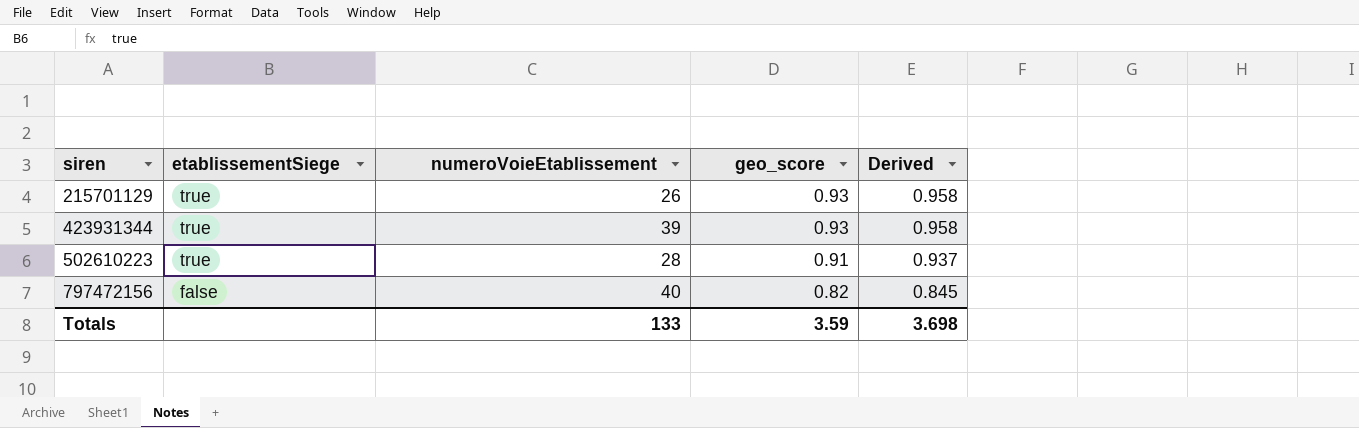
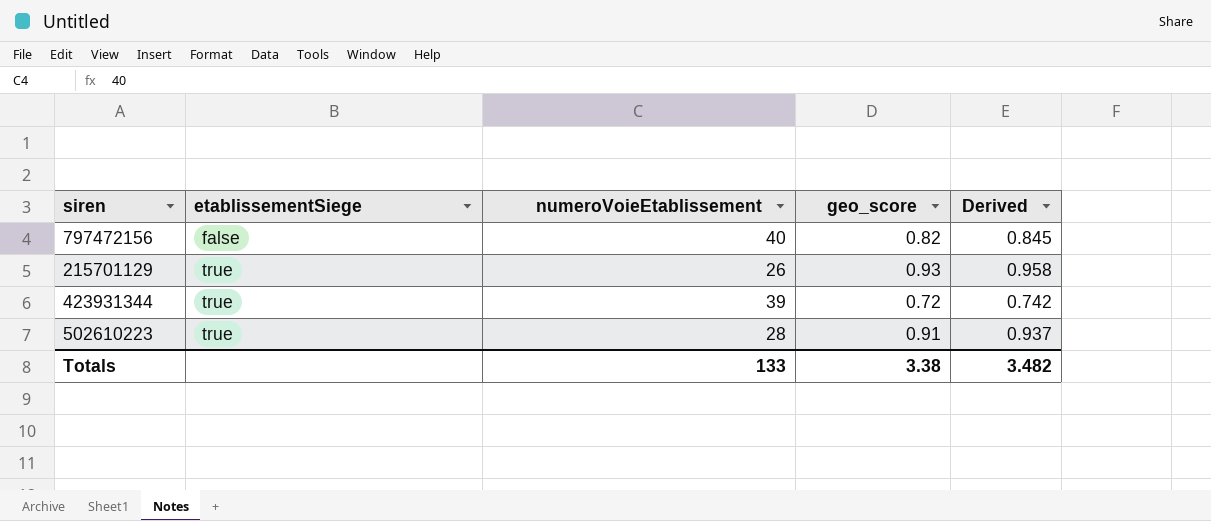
row order: siren ascending -> etablissementSiege ascending
423931344 | geo_score: 0.93 -> 0.72
423931344 | Derived: 0.958 -> 0.742
Totals | geo_score: 3.59 -> 3.38
Totals | Derived: 3.698 -> 3.482

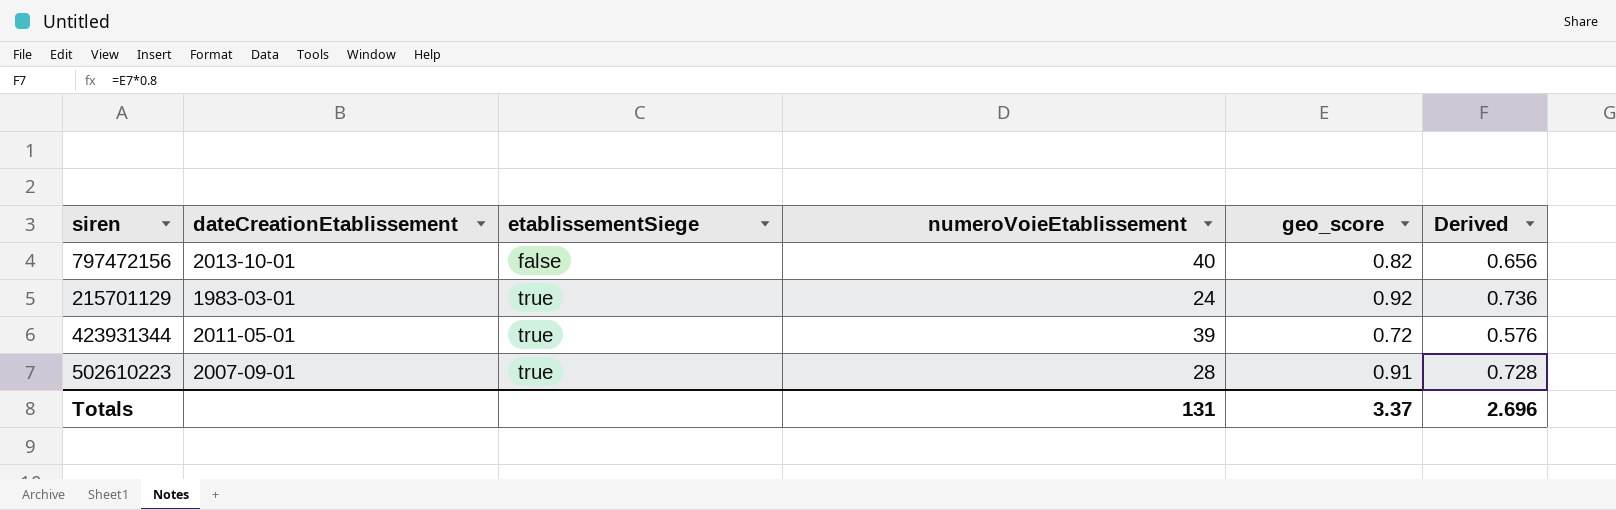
column dateCreationEtablissement | position: none -> 2
column Derived | formula: [geo_score] * 1.03 -> [geo_score] * 0.8
215701129 | numeroVoieEtablissement: 26 -> 24
215701129 | geo_score: 0.93 -> 0.92
Totals | numeroVoieEtablissement: 133 -> 131
Totals | geo_score: 3.38 -> 3.37
Totals | Derived: 3.482 -> 2.696

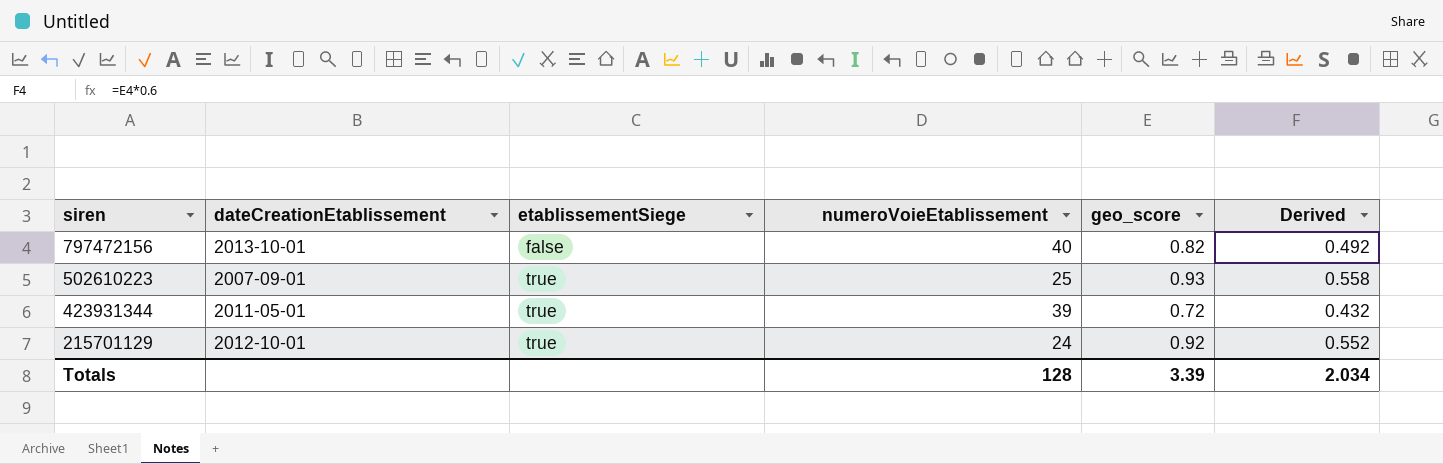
row order: etablissementSiege ascending -> siren descending
column Derived | formula: [geo_score] * 0.8 -> [geo_score] * 0.6
502610223 | numeroVoieEtablissement: 28 -> 25
502610223 | geo_score: 0.91 -> 0.93
215701129 | dateCreationEtablissement: 1983-03-01 -> 2012-10-01
Totals | numeroVoieEtablissement: 131 -> 128
Totals | geo_score: 3.37 -> 3.39
Totals | Derived: 2.696 -> 2.034

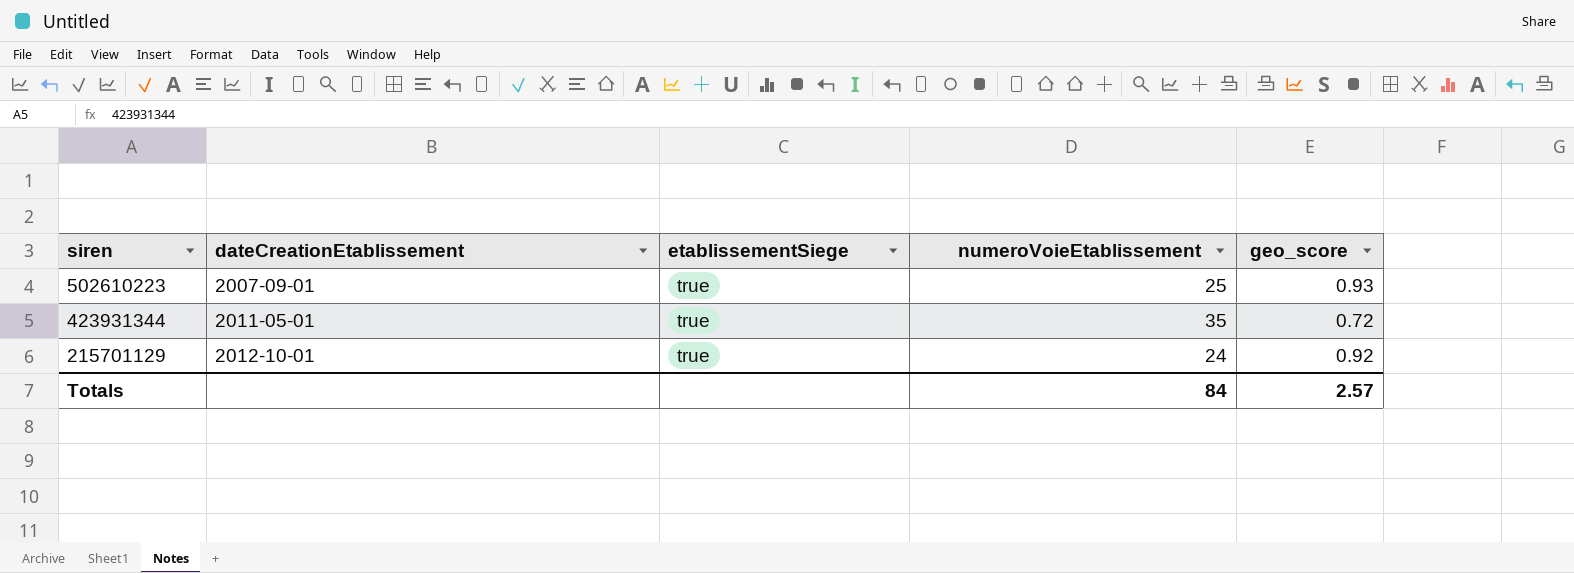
column Derived | formula: [geo_score] * 0.6 -> none
row 797472156: 2013-10-01 | false | 40 | 0.82 | 0.492 -> none
423931344 | numeroVoieEtablissement: 39 -> 35
Totals | numeroVoieEtablissement: 128 -> 84
Totals | geo_score: 3.39 -> 2.57

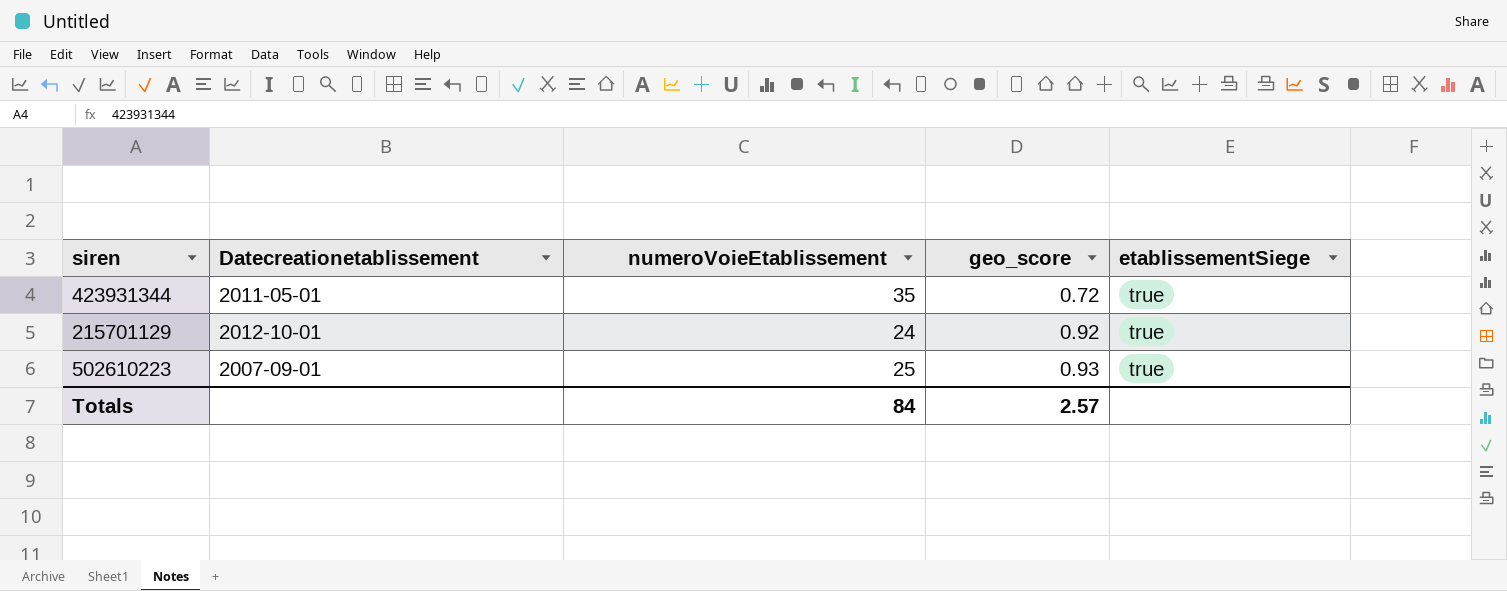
row order: siren descending -> geo_score ascending
column name: dateCreationEtablissement -> Datecreationetablissement
column etablissementSiege | position: 3 -> 5

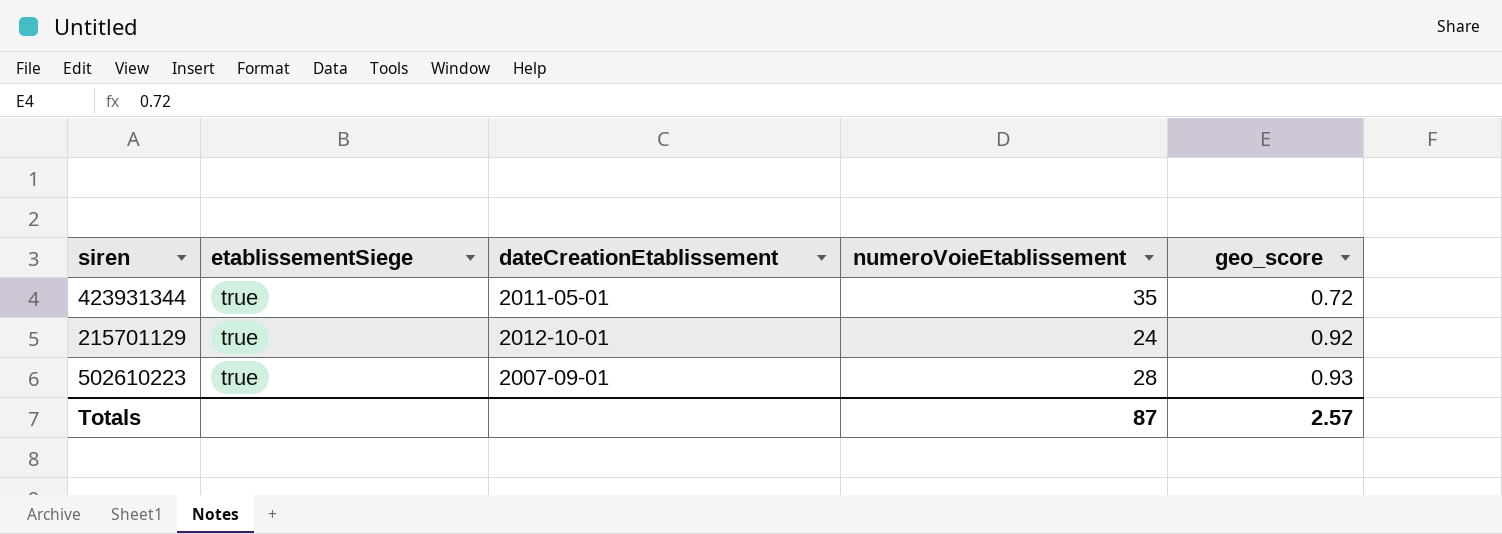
column etablissementSiege | position: 5 -> 2
column name: Datecreationetablissement -> dateCreationEtablissement
502610223 | numeroVoieEtablissement: 25 -> 28
Totals | numeroVoieEtablissement: 84 -> 87

